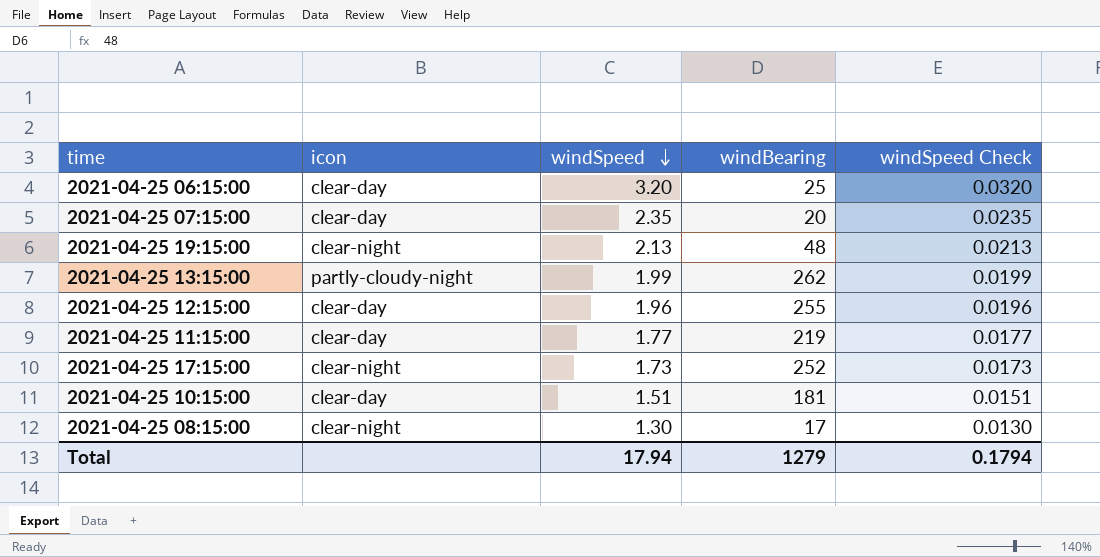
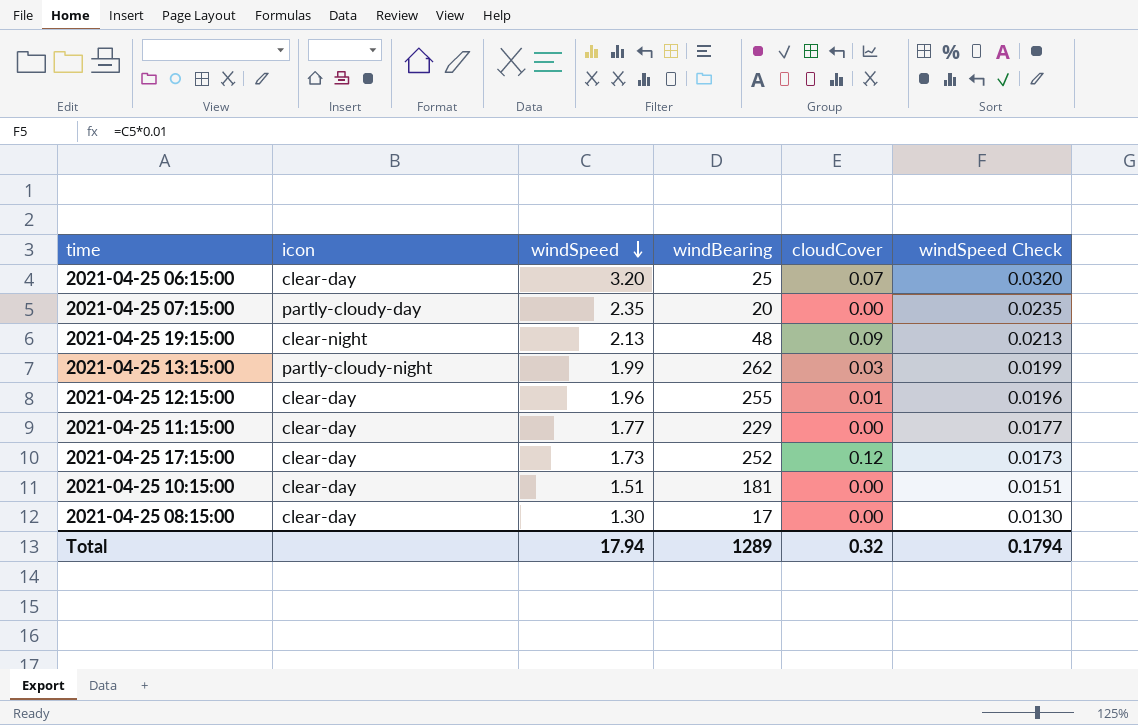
column cloudCover | position: none -> 5
2021-04-25 07:15:00 | icon: clear-day -> partly-cloudy-day
2021-04-25 11:15:00 | windBearing: 219 -> 229
2021-04-25 17:15:00 | icon: clear-night -> clear-day
2021-04-25 08:15:00 | icon: clear-night -> clear-day
Total | windBearing: 1279 -> 1289

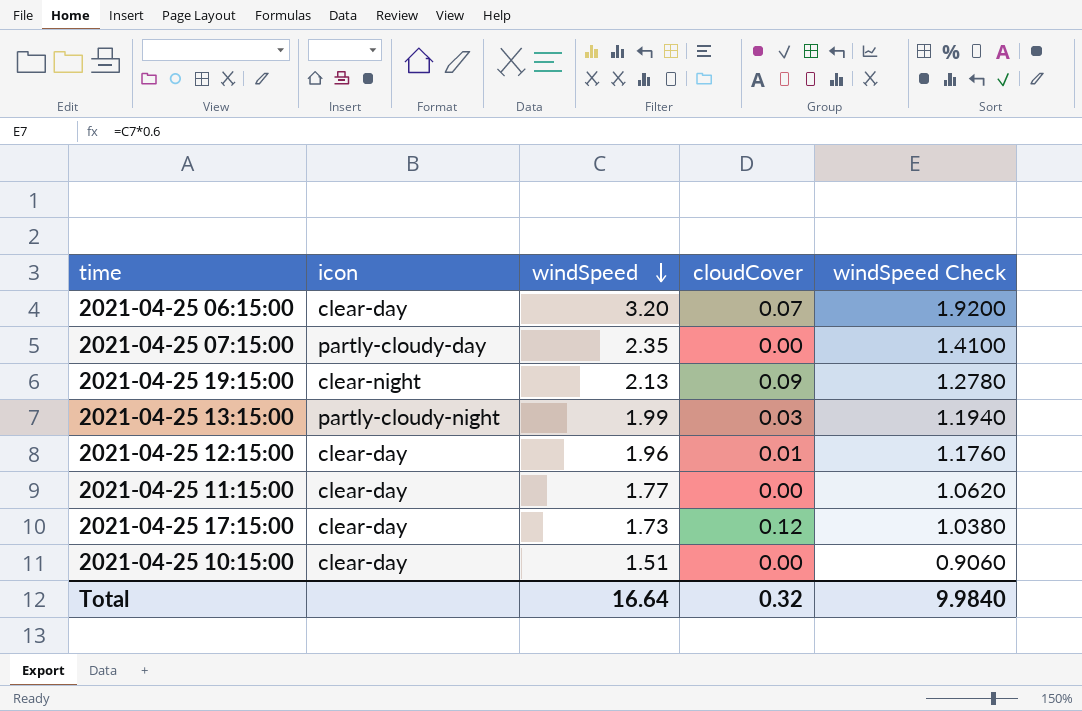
column windBearing | position: 4 -> none
column windSpeed Check | formula: [windSpeed] * 0.01 -> [windSpeed] * 0.6
row 2021-04-25 08:15:00: clear-day | 1.30 | 17 | 0.00 | 0.0130 -> none
Total | windSpeed: 17.94 -> 16.64
Total | windSpeed Check: 0.1794 -> 9.9840

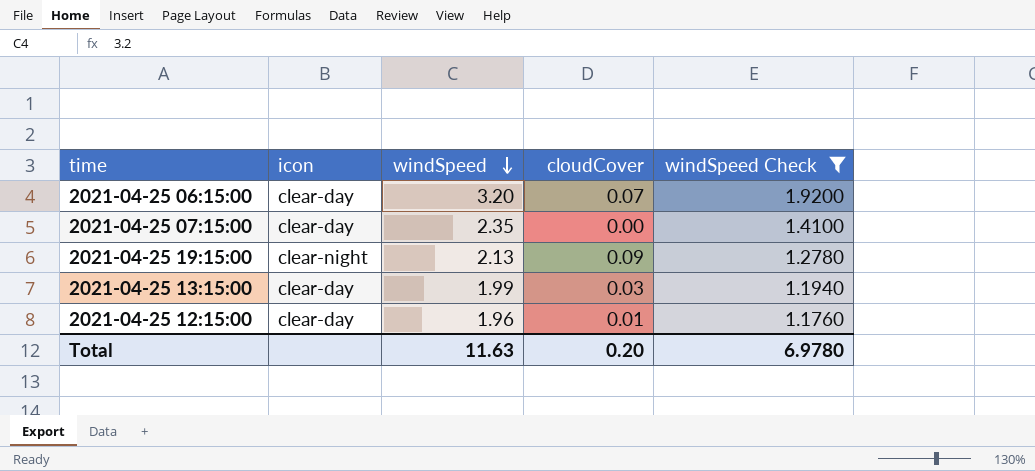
filter: none -> windSpeed Check >= 1.1760
2021-04-25 07:15:00 | icon: partly-cloudy-day -> clear-day
2021-04-25 13:15:00 | icon: partly-cloudy-night -> clear-day
Total | windSpeed: 16.64 -> 11.63
Total | cloudCover: 0.32 -> 0.20
Total | windSpeed Check: 9.9840 -> 6.9780

